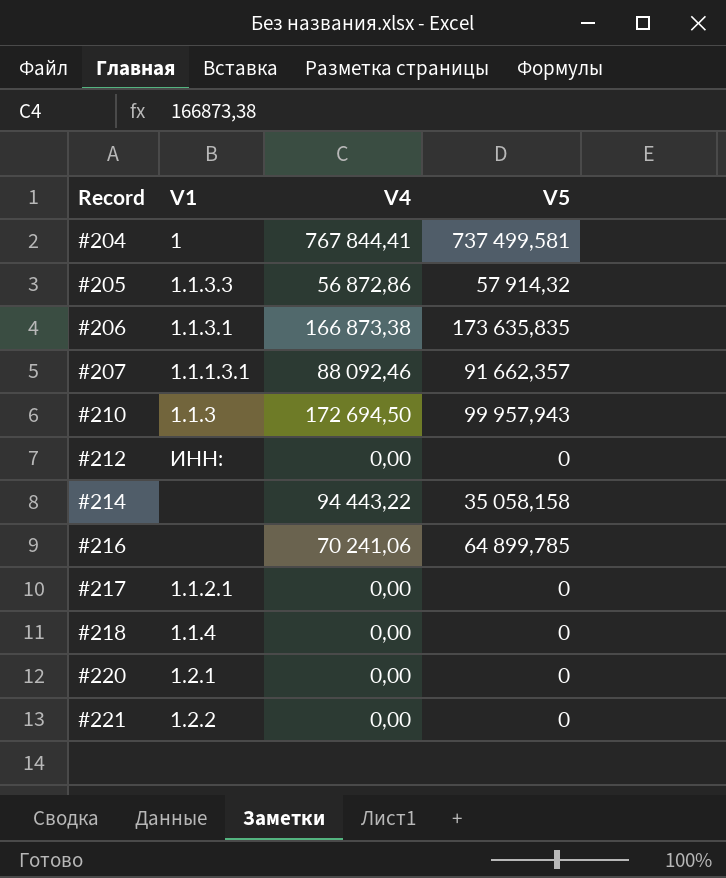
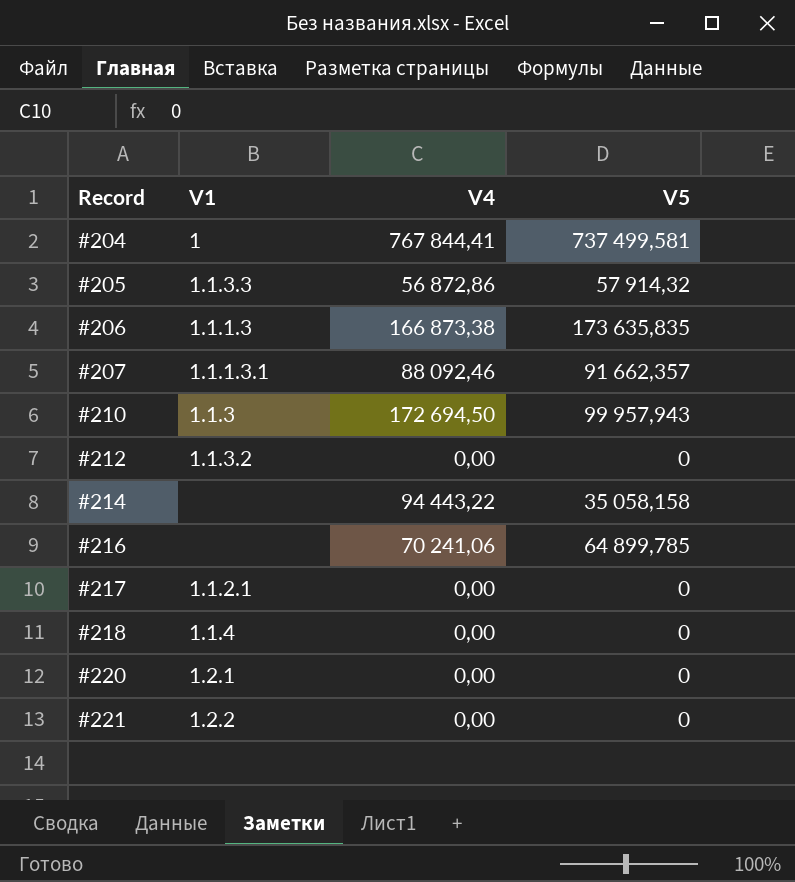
#206 | V1: 1.1.3.1 -> 1.1.1.3
#212 | V1: ИНН: -> 1.1.3.2

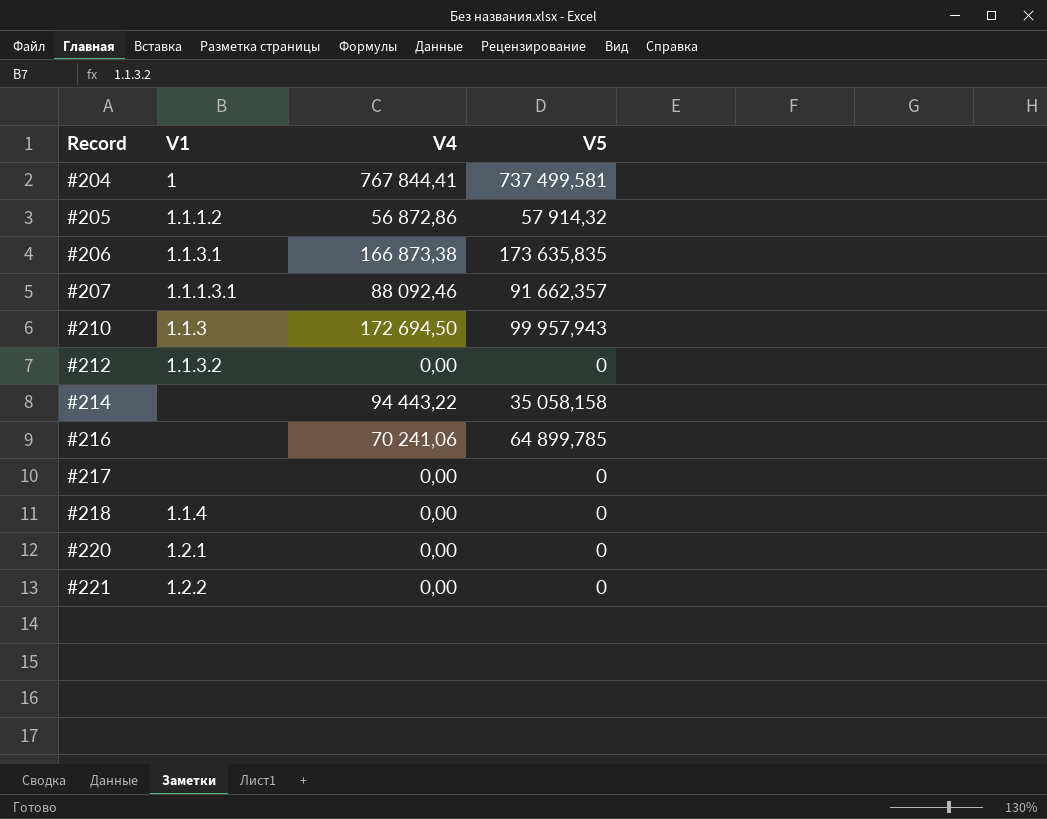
#205 | V1: 1.1.3.3 -> 1.1.1.2
#206 | V1: 1.1.1.3 -> 1.1.3.1
#217 | V1: 1.1.2.1 -> none

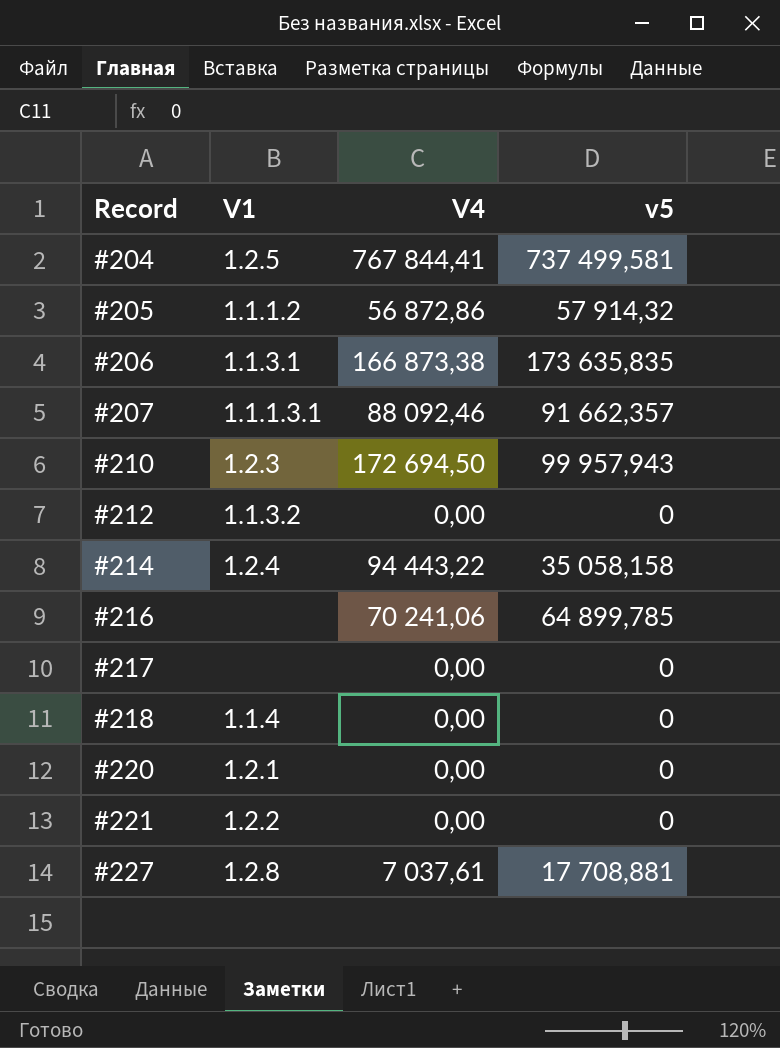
column name: V5 -> v5
#204 | V1: 1 -> 1.2.5
#210 | V1: 1.1.3 -> 1.2.3
#214 | V1: none -> 1.2.4
row #227: none -> 1.2.8 | 7 037,61 | 17 708,881

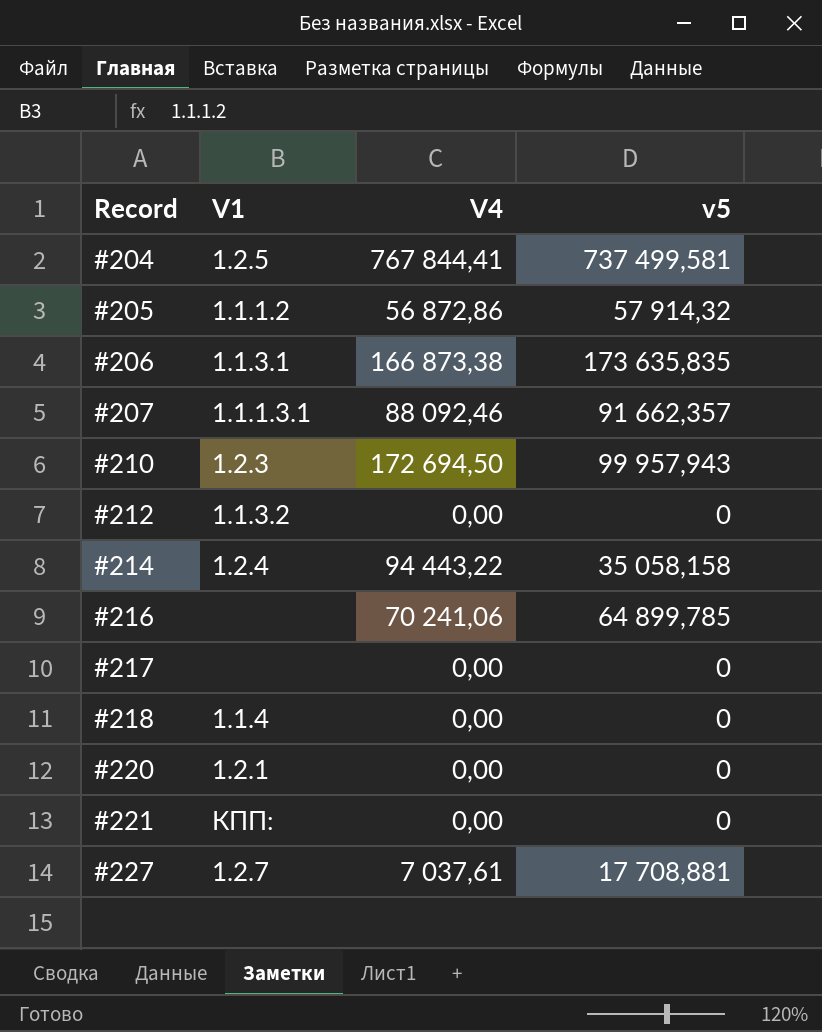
#221 | V1: 1.2.2 -> КПП:
#227 | V1: 1.2.8 -> 1.2.7

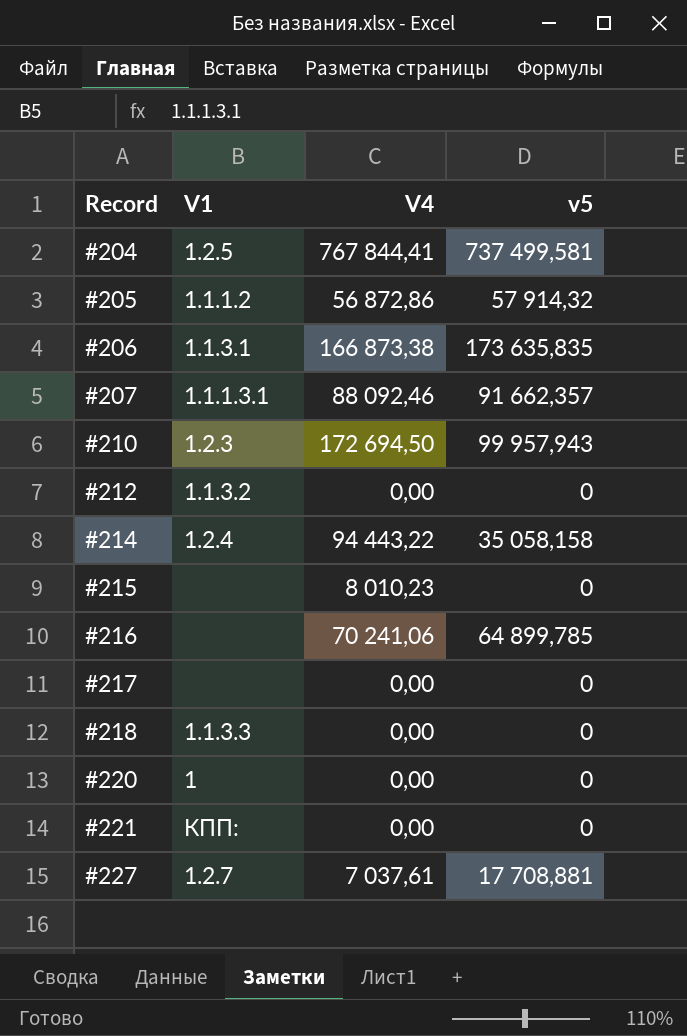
row #215: none -> none | 8 010,23 | 0
#218 | V1: 1.1.4 -> 1.1.3.3
#220 | V1: 1.2.1 -> 1

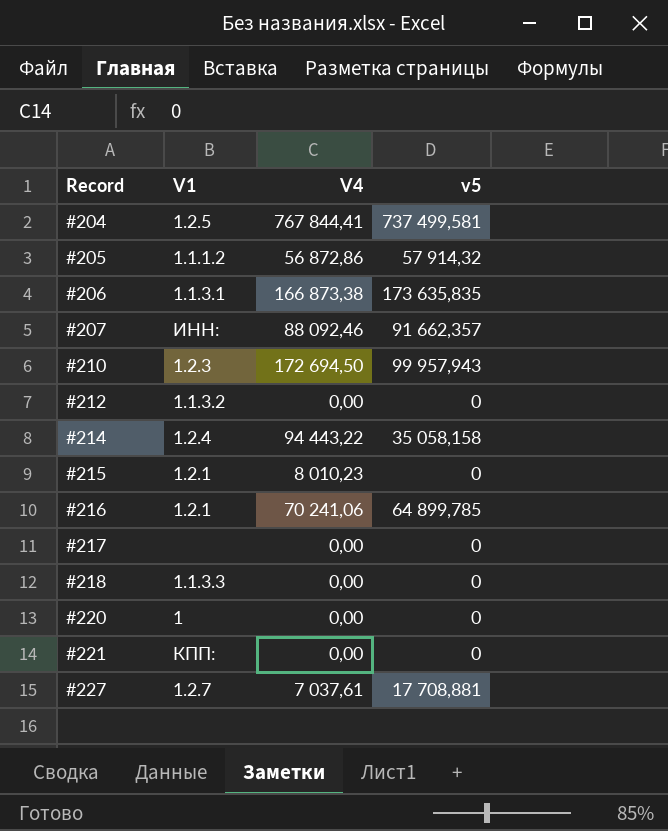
#207 | V1: 1.1.1.3.1 -> ИНН:
#215 | V1: none -> 1.2.1
#216 | V1: none -> 1.2.1

